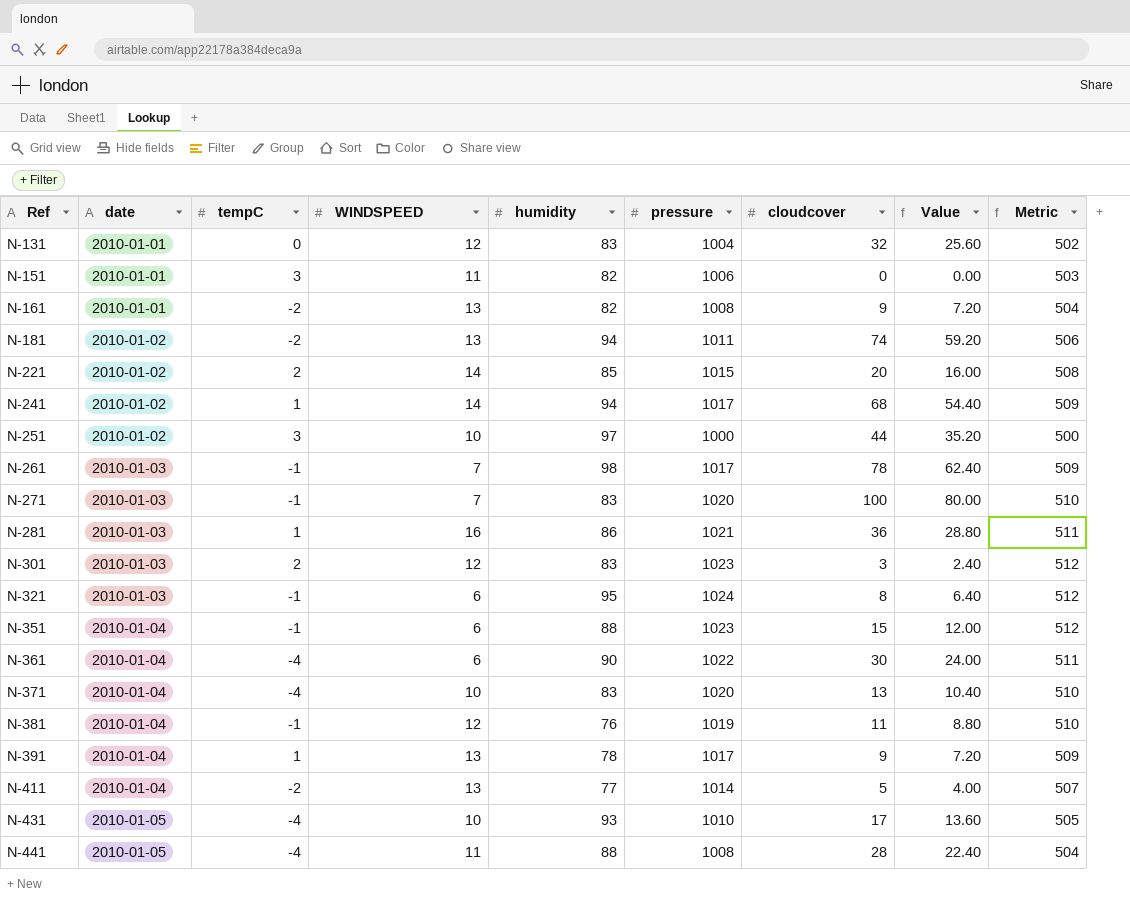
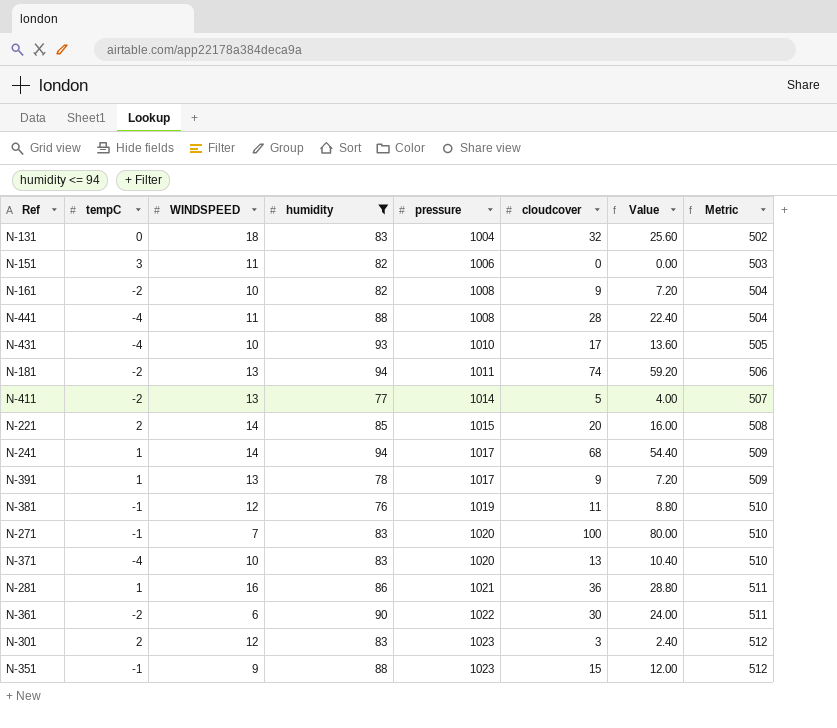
filter: none -> humidity <= 94
row order: Ref ascending -> pressure ascending
column date | position: 2 -> none
N-131 | WINDSPEED: 12 -> 18
N-161 | WINDSPEED: 13 -> 10
N-361 | tempC: -4 -> -2
N-351 | WINDSPEED: 6 -> 9

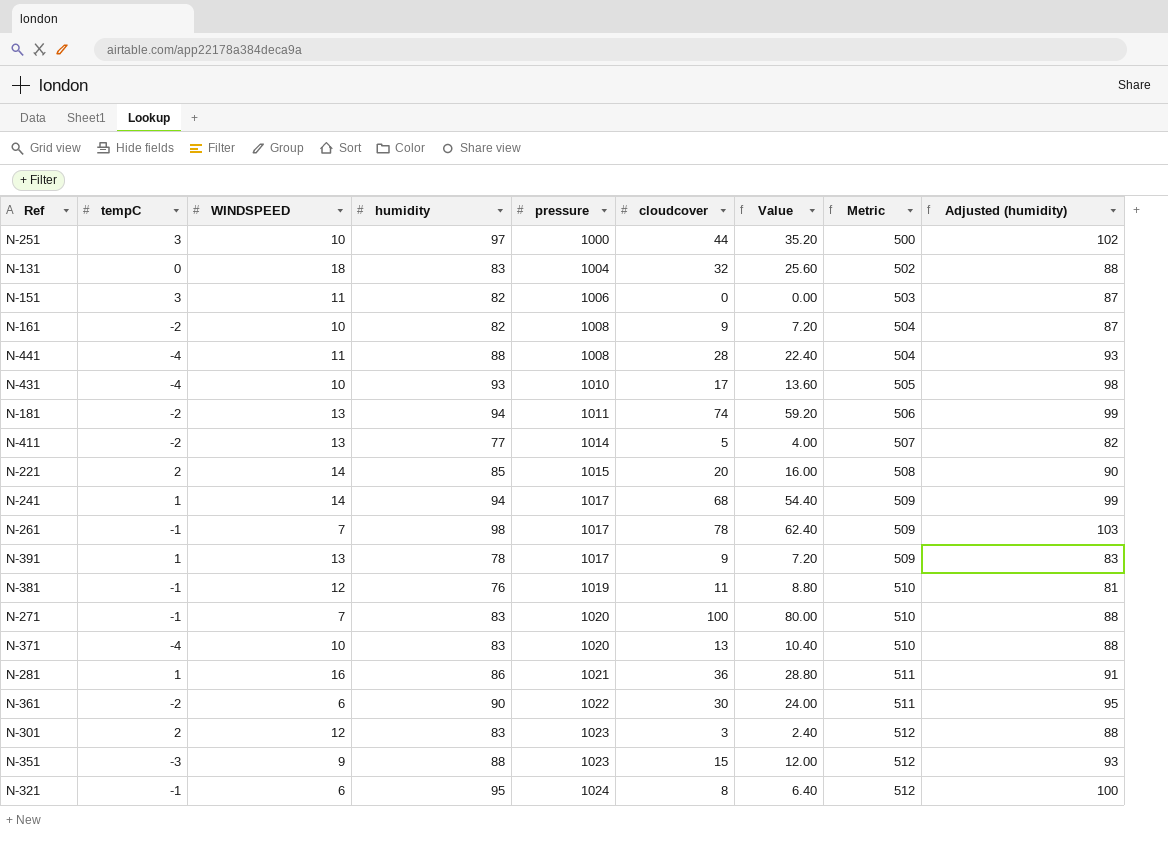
filter: humidity <= 94 -> none
column Adjusted (humidity) | formula: none -> [humidity] + 5
N-351 | tempC: -1 -> -3

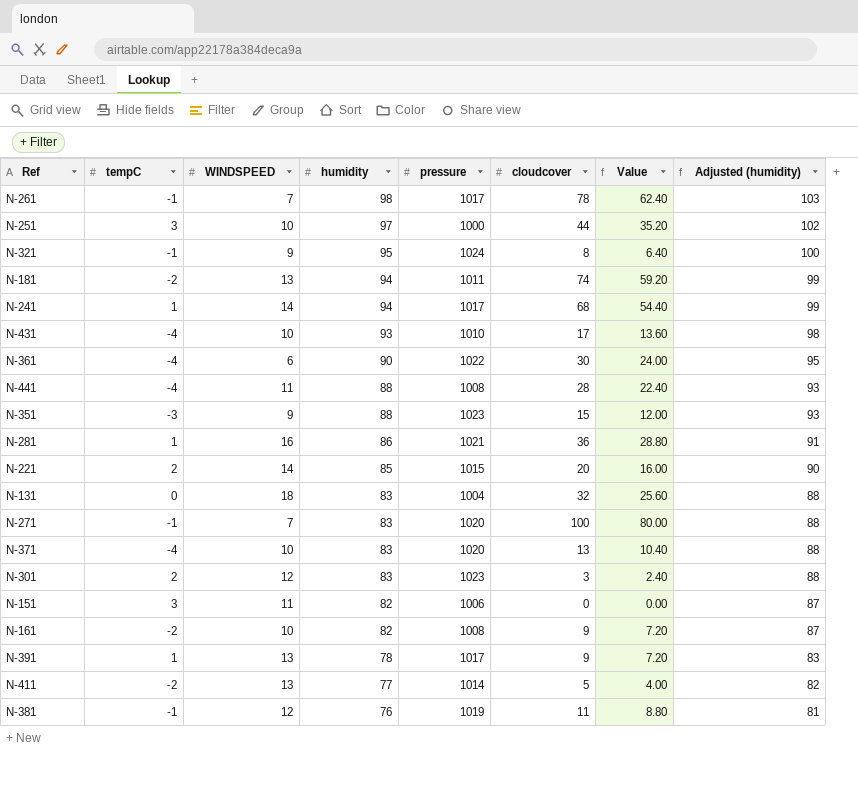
row order: pressure ascending -> humidity descending
column Metric | formula: [pressure] * 0.5 -> none
N-321 | WINDSPEED: 6 -> 9
N-361 | tempC: -2 -> -4

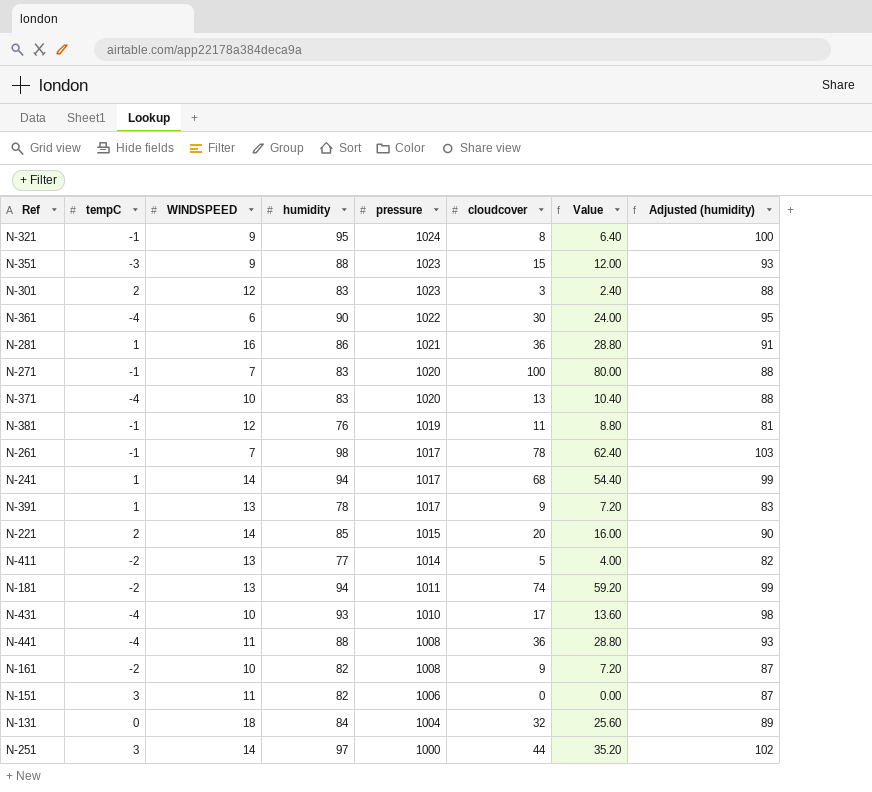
row order: humidity descending -> pressure descending
N-441 | cloudcover: 28 -> 36
N-441 | Value: 22.40 -> 28.80
N-131 | humidity: 83 -> 84
N-131 | Adjusted (humidity): 88 -> 89
N-251 | WINDSPEED: 10 -> 14

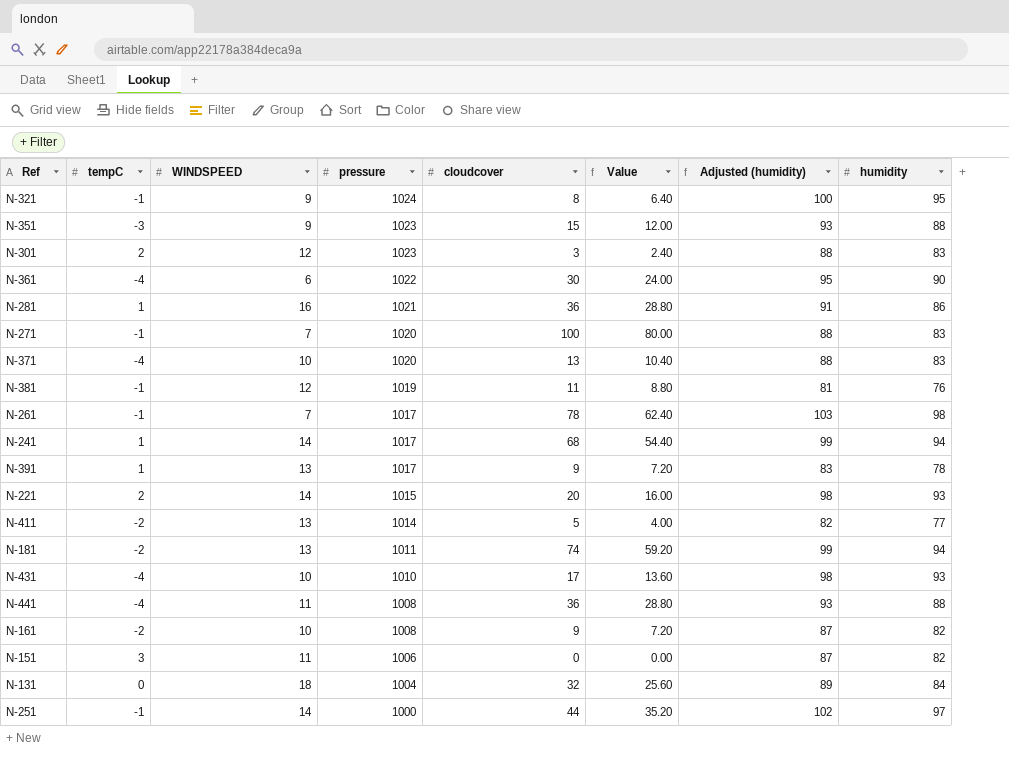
column humidity | position: 4 -> 8
N-221 | Adjusted (humidity): 90 -> 98
N-221 | humidity: 85 -> 93
N-251 | tempC: 3 -> -1

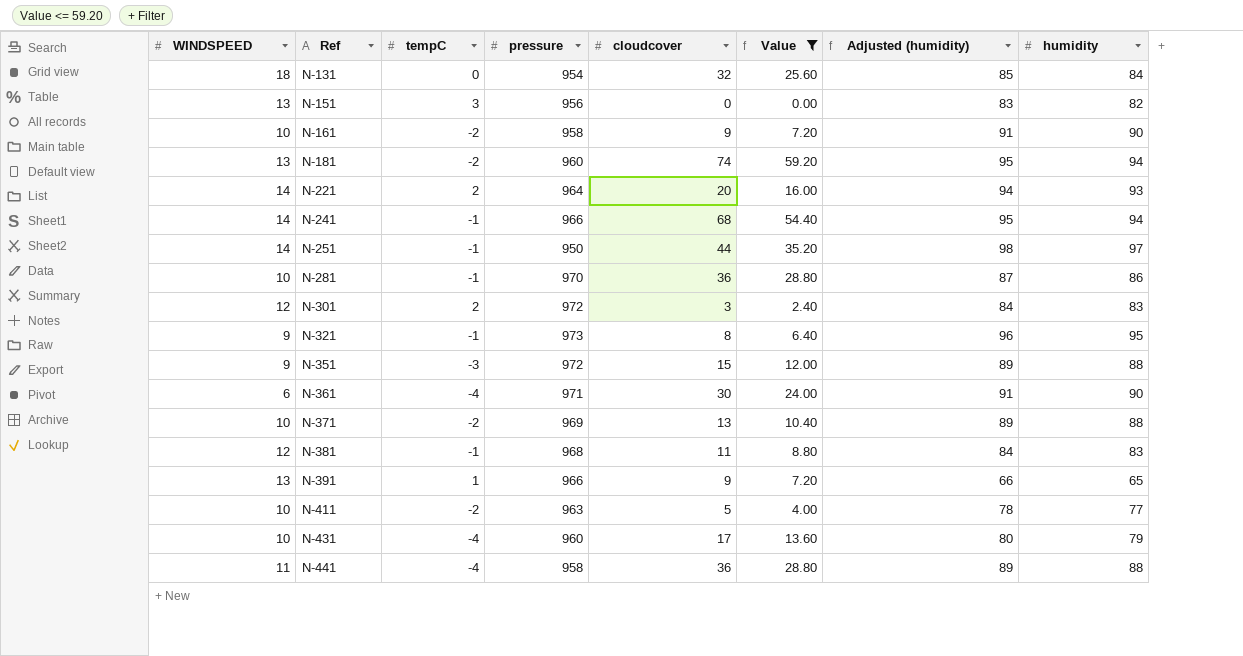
filter: none -> Value <= 59.20
row order: pressure descending -> Ref ascending
column WINDSPEED | position: 3 -> 1
column Adjusted (humidity) | formula: [humidity] + 5 -> [humidity] + 1
N-131 | pressure: 1004 -> 954
N-151 | WINDSPEED: 11 -> 13
N-151 | pressure: 1006 -> 956
N-161 | pressure: 1008 -> 958
N-161 | humidity: 82 -> 90
N-181 | pressure: 1011 -> 960
N-221 | pressure: 1015 -> 964
N-241 | tempC: 1 -> -1
N-241 | pressure: 1017 -> 966
N-251 | pressure: 1000 -> 950
N-281 | WINDSPEED: 16 -> 10
N-281 | tempC: 1 -> -1
N-281 | pressure: 1021 -> 970
N-301 | pressure: 1023 -> 972
N-321 | pressure: 1024 -> 973
N-351 | pressure: 1023 -> 972
N-361 | pressure: 1022 -> 971
N-371 | tempC: -4 -> -2
N-371 | pressure: 1020 -> 969
N-371 | humidity: 83 -> 88
N-381 | pressure: 1019 -> 968
N-381 | humidity: 76 -> 83
N-391 | pressure: 1017 -> 966
N-391 | humidity: 78 -> 65
N-411 | WINDSPEED: 13 -> 10
N-411 | pressure: 1014 -> 963
N-431 | pressure: 1010 -> 960
N-431 | humidity: 93 -> 79
N-441 | pressure: 1008 -> 958

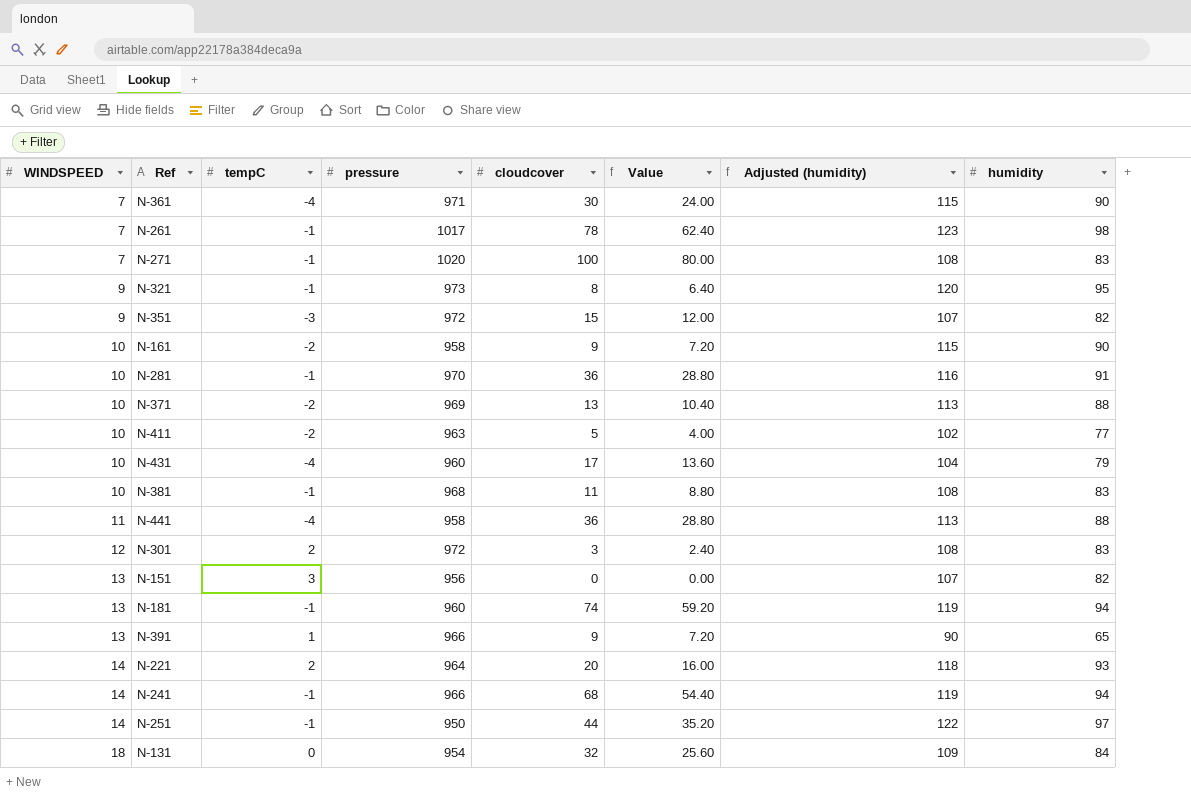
filter: Value <= 59.20 -> none
row order: Ref ascending -> WINDSPEED ascending
column Adjusted (humidity) | formula: [humidity] + 1 -> [humidity] + 25
N-361 | WINDSPEED: 6 -> 7
N-351 | humidity: 88 -> 82
N-281 | humidity: 86 -> 91
N-381 | WINDSPEED: 12 -> 10
N-181 | tempC: -2 -> -1

